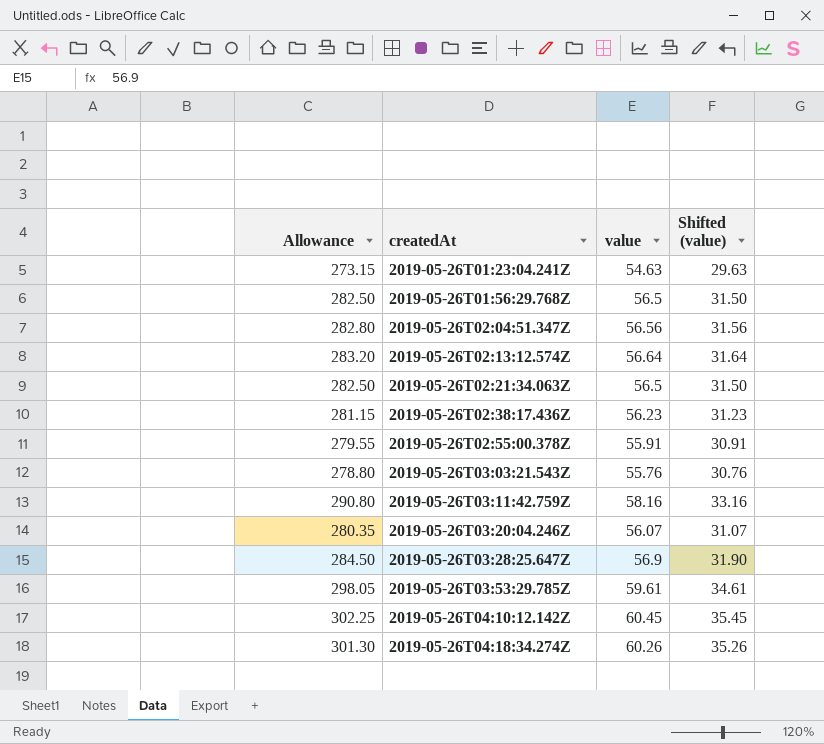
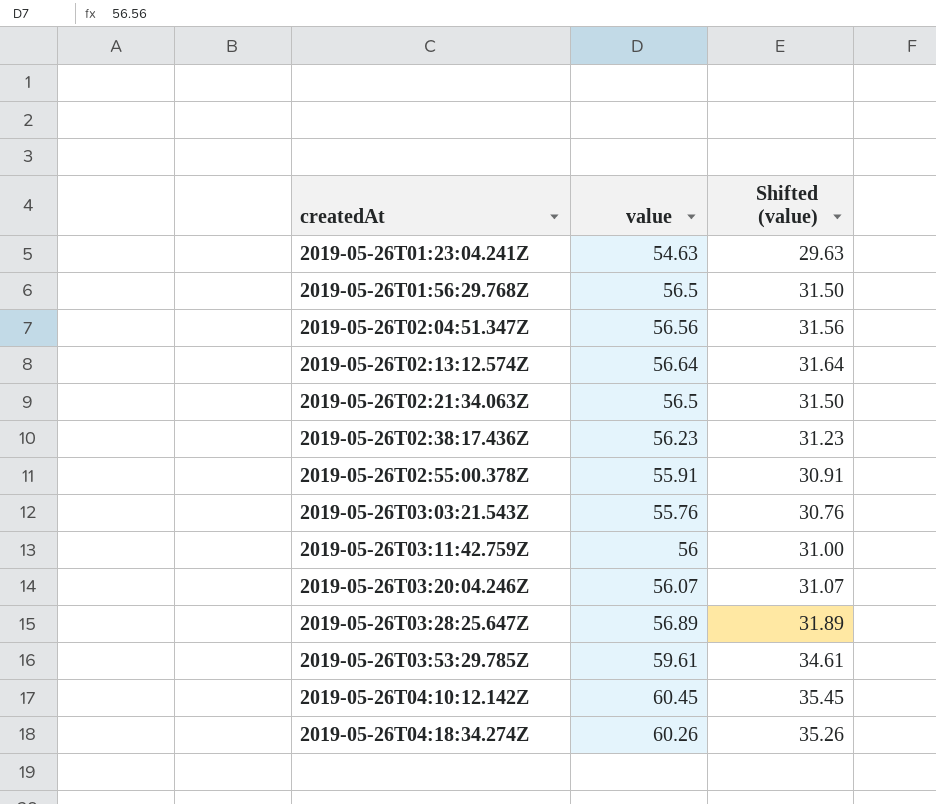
column Allowance | formula: [value] * 5 -> none
2019-05-26T03:11:42.759Z | value: 58.16 -> 56
2019-05-26T03:11:42.759Z | Shifted (value): 33.16 -> 31.00
2019-05-26T03:28:25.647Z | value: 56.9 -> 56.89
2019-05-26T03:28:25.647Z | Shifted (value): 31.90 -> 31.89

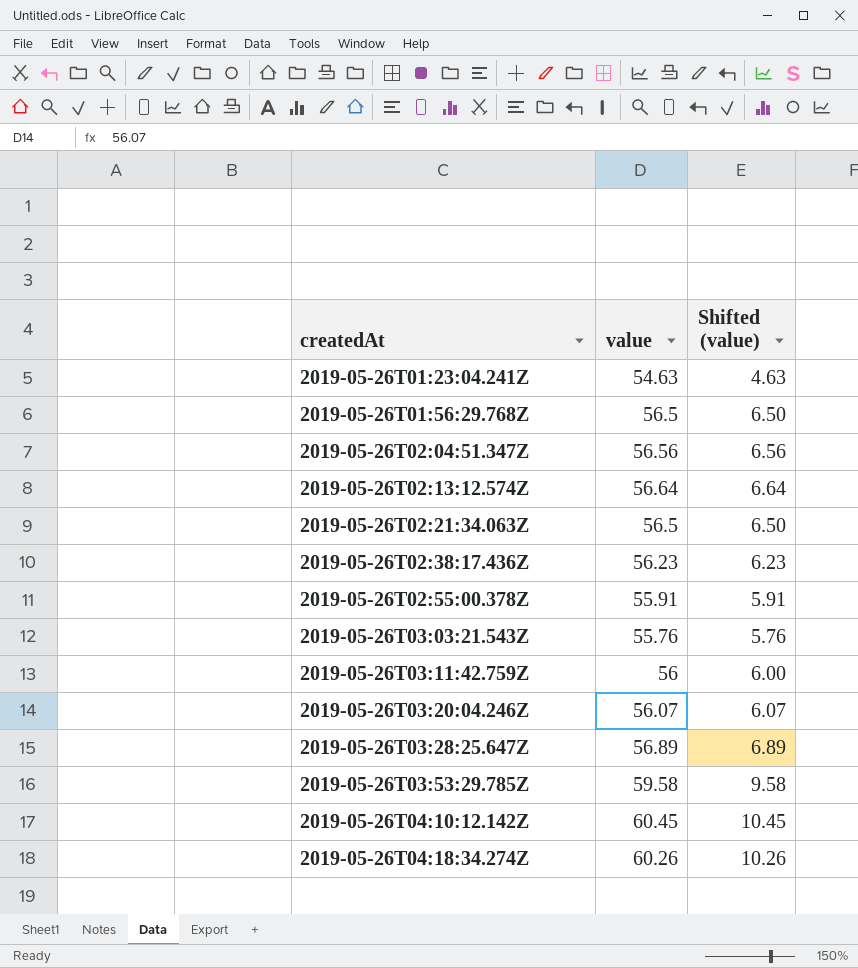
column Shifted (value) | formula: [value] - 25 -> [value] - 50
2019-05-26T03:53:29.785Z | value: 59.61 -> 59.58

